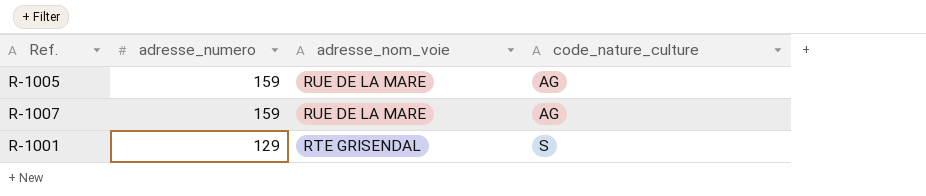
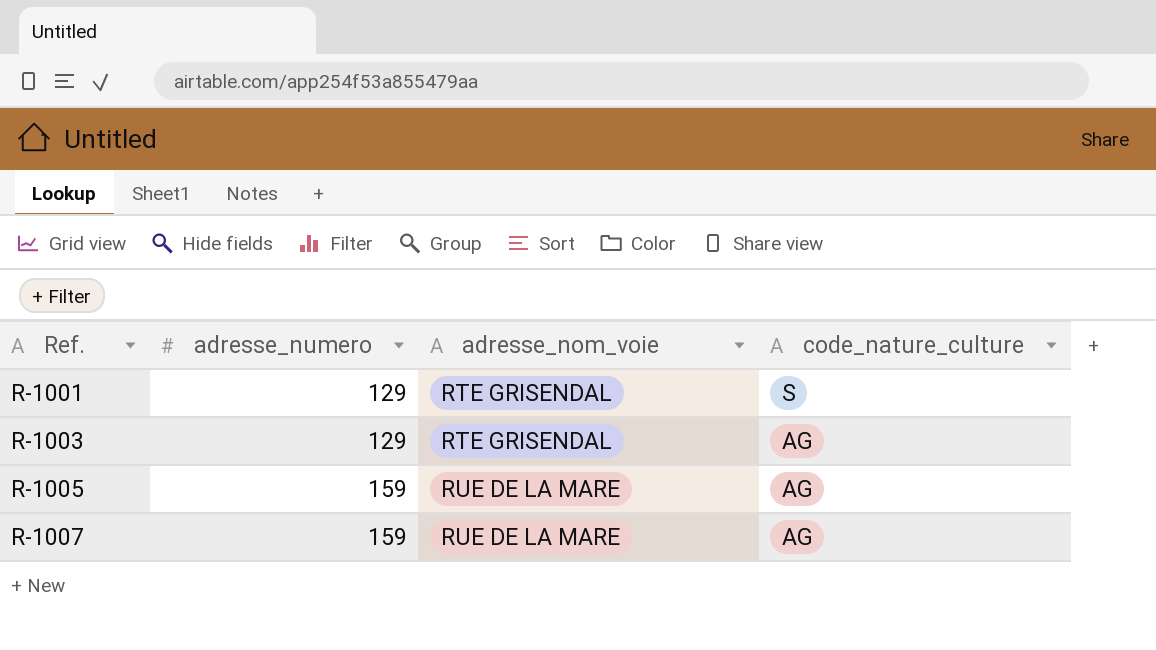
row order: adresse_numero descending -> Ref. ascending
row R-1003: none -> 129 | RTE GRISENDAL | AG

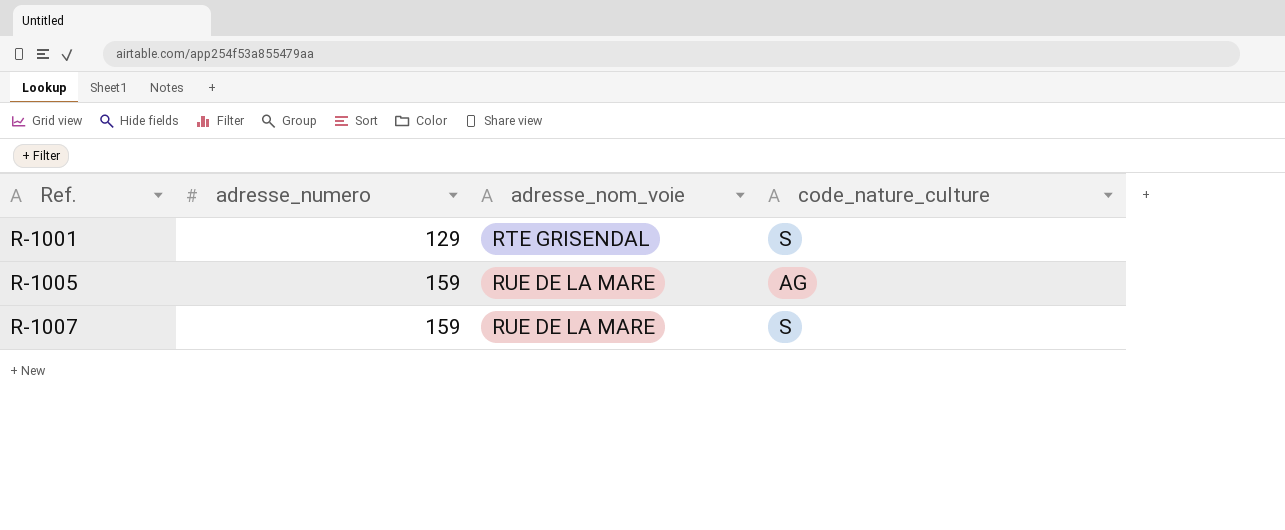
row R-1003: 129 | RTE GRISENDAL | AG -> none
R-1007 | code_nature_culture: AG -> S

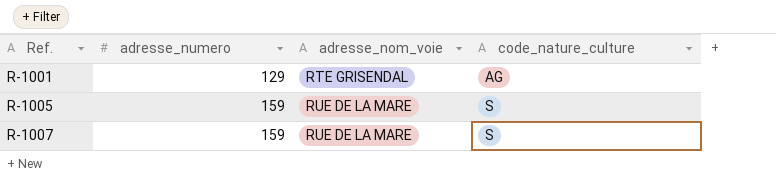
R-1001 | code_nature_culture: S -> AG
R-1005 | code_nature_culture: AG -> S

